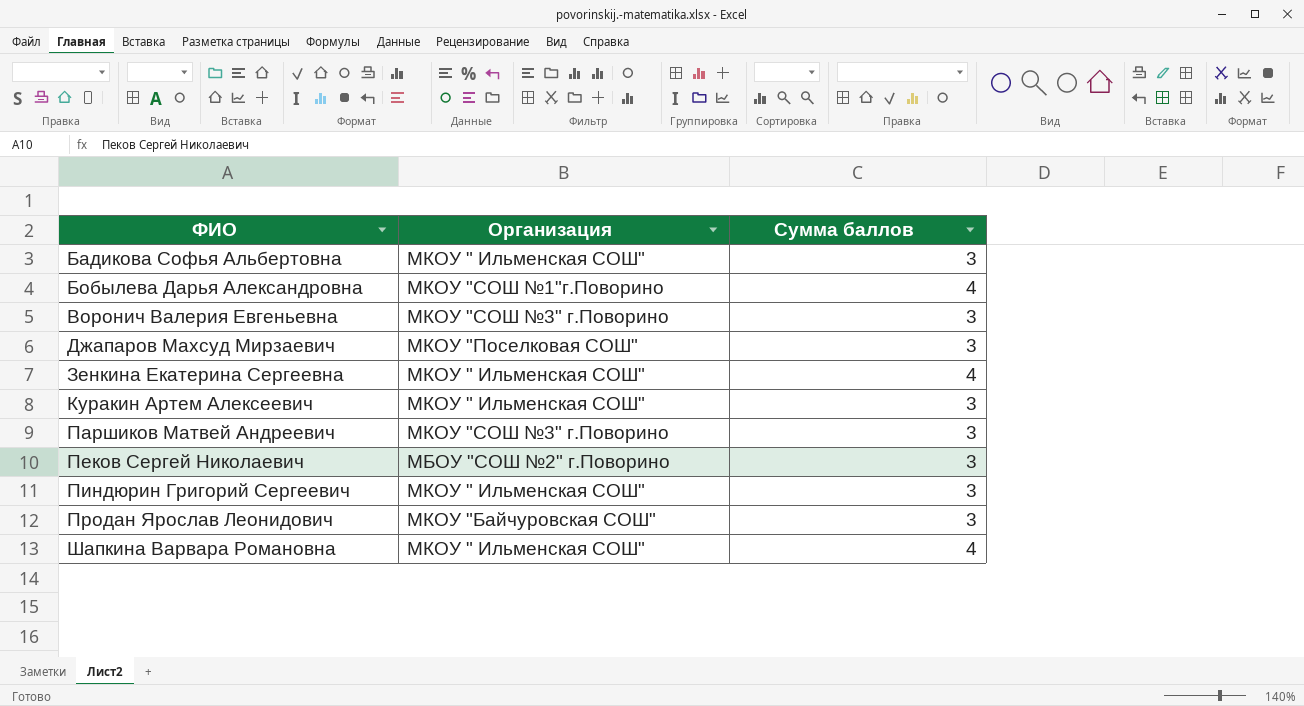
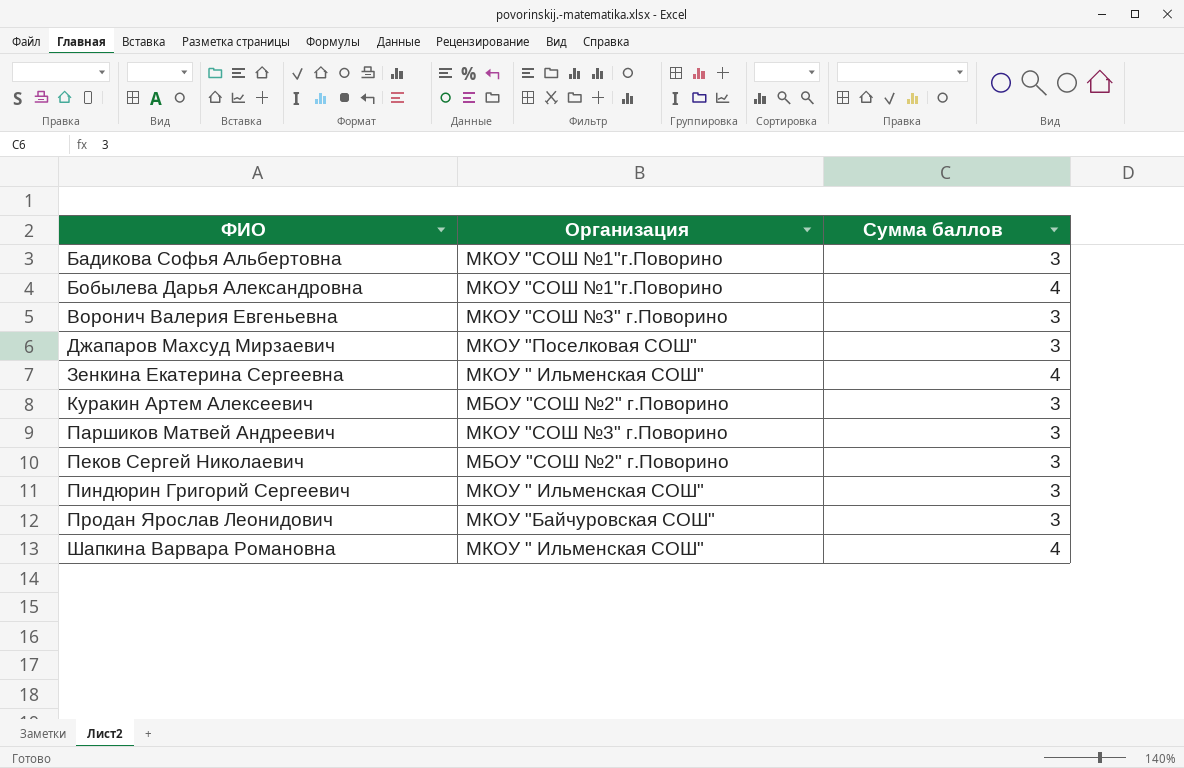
Бадикова Софья Альбертовна | Организация: МКОУ " Ильменская СОШ" -> МКОУ "СОШ №1"г.Поворино
Куракин Артем Алексеевич | Организация: МКОУ " Ильменская СОШ" -> МБОУ "СОШ №2" г.Поворино

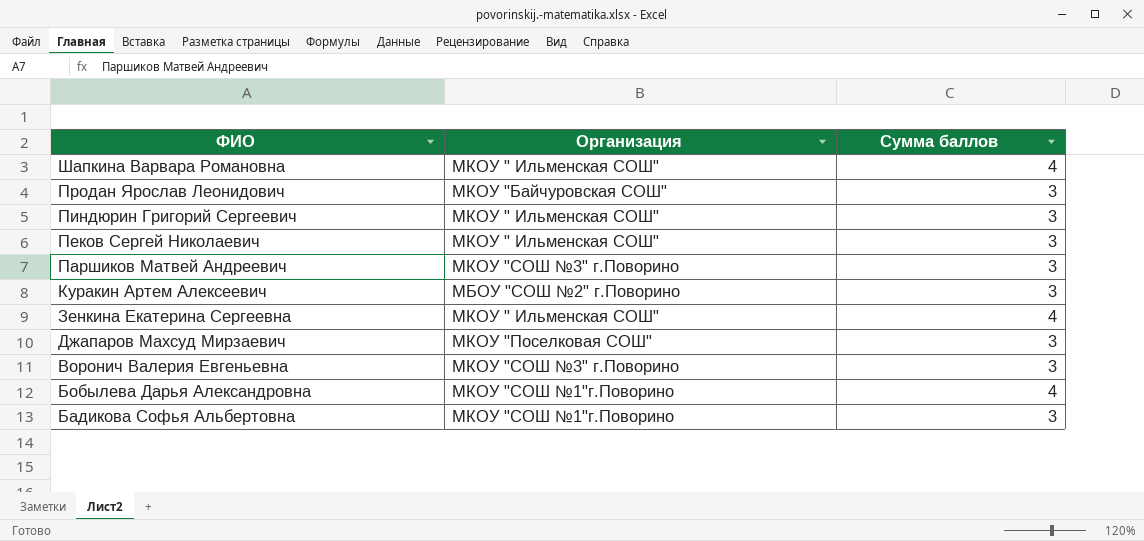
row order: ФИО ascending -> ФИО descending
Пеков Сергей Николаевич | Организация: МБОУ "СОШ №2" г.Поворино -> МКОУ " Ильменская СОШ"

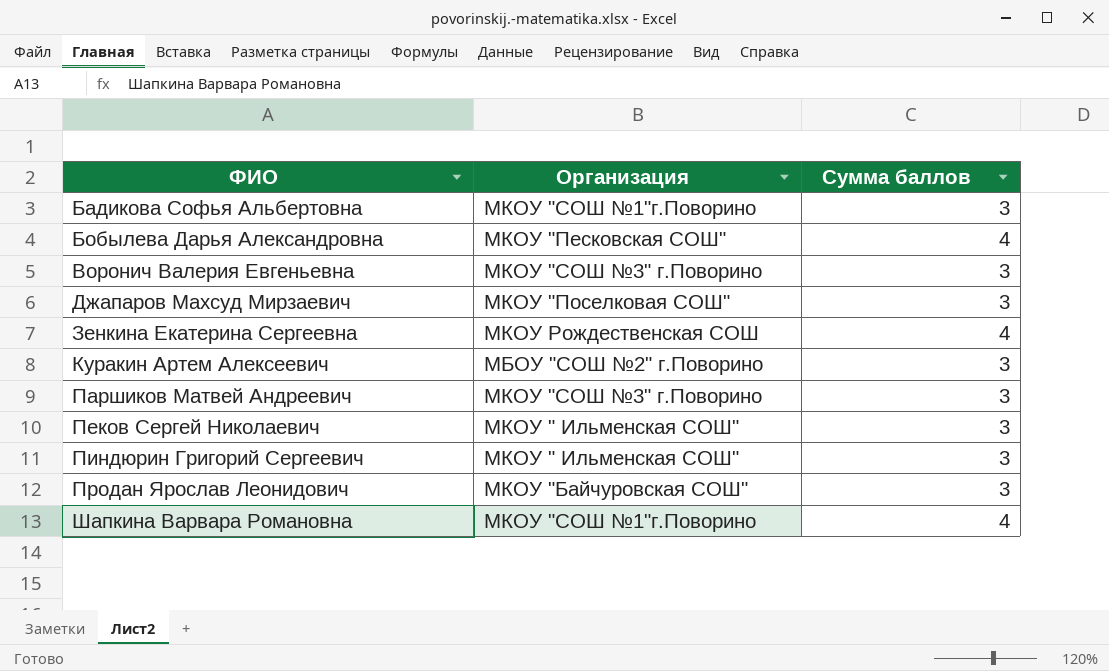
row order: ФИО descending -> ФИО ascending
Бобылева Дарья Александровна | Организация: МКОУ "СОШ №1"г.Поворино -> МКОУ "Песковская СОШ"
Зенкина Екатерина Сергеевна | Организация: МКОУ " Ильменская СОШ" -> МКОУ Рождественская СОШ
Шапкина Варвара Романовна | Организация: МКОУ " Ильменская СОШ" -> МКОУ "СОШ №1"г.Поворино

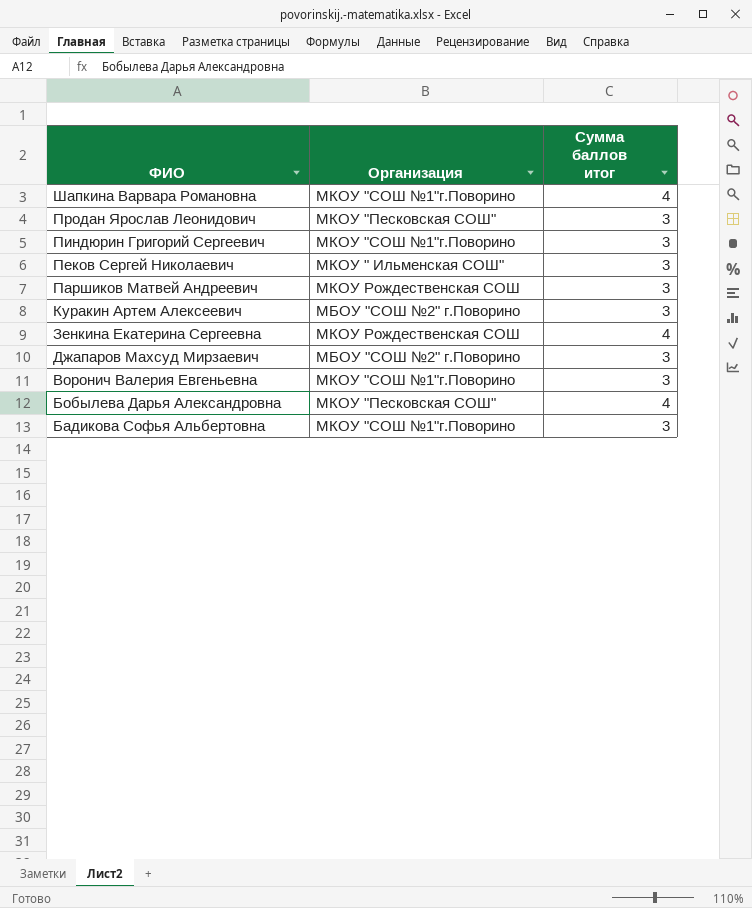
row order: ФИО ascending -> ФИО descending
column name: Сумма баллов -> Сумма баллов итог
Продан Ярослав Леонидович | Организация: МКОУ "Байчуровская СОШ" -> МКОУ "Песковская СОШ"
Пиндюрин Григорий Сергеевич | Организация: МКОУ " Ильменская СОШ" -> МКОУ "СОШ №1"г.Поворино
Паршиков Матвей Андреевич | Организация: МКОУ "СОШ №3" г.Поворино -> МКОУ Рождественская СОШ
Джапаров Махсуд Мирзаевич | Организация: МКОУ "Поселковая СОШ" -> МБОУ "СОШ №2" г.Поворино
Воронич Валерия Евгеньевна | Организация: МКОУ "СОШ №3" г.Поворино -> МКОУ "СОШ №1"г.Поворино

